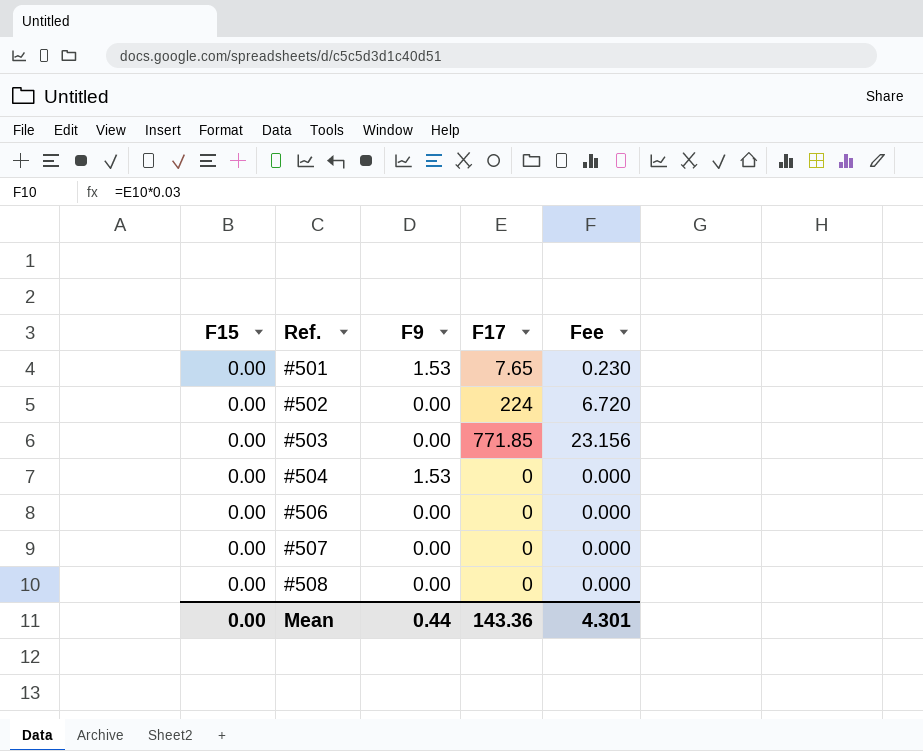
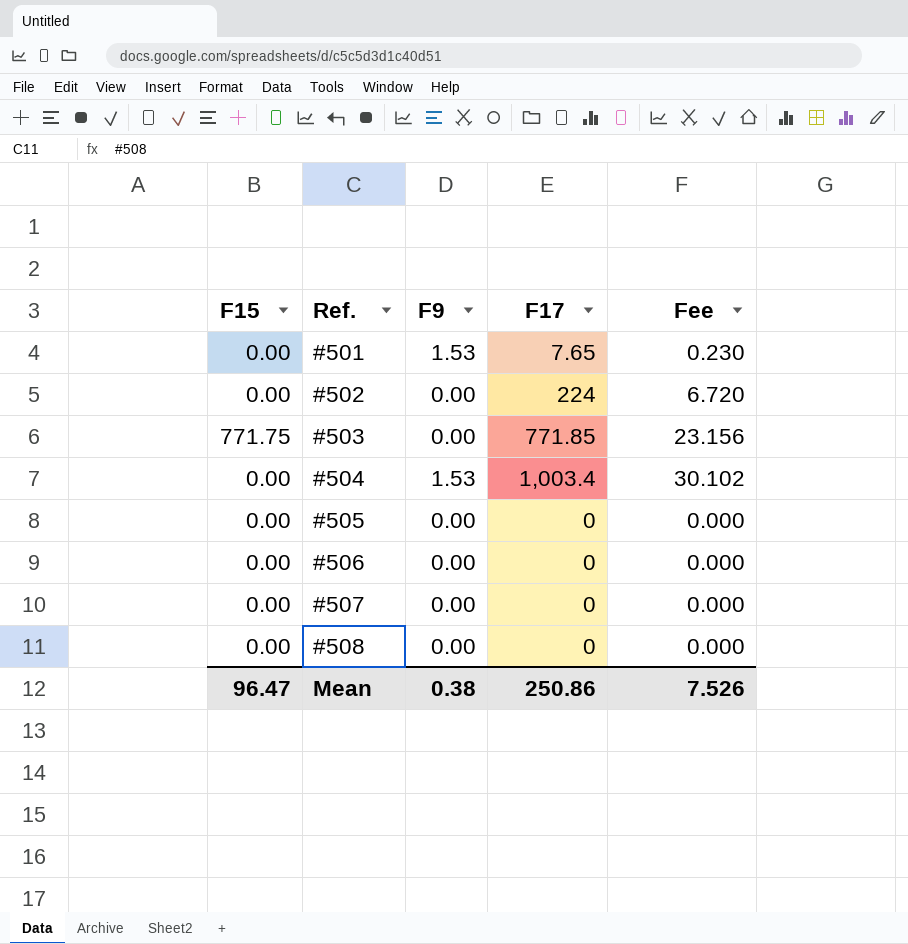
#503 | F15: 0.00 -> 771.75
#504 | F17: 0 -> 1,003.4
#504 | Fee: 0.000 -> 30.102
row #505: none -> 0.00 | 0.00 | 0 | 0.000
Mean | F15: 0.00 -> 96.47
Mean | F9: 0.44 -> 0.38
Mean | F17: 143.36 -> 250.86
Mean | Fee: 4.301 -> 7.526

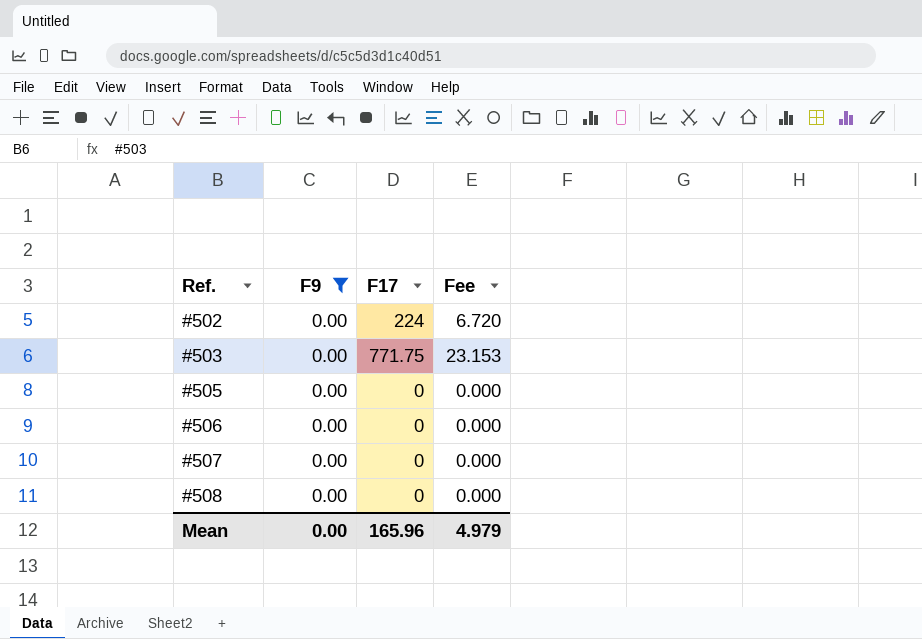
filter: none -> F9 = 0.00
column F15 | position: 1 -> none
#503 | F17: 771.85 -> 771.75
#503 | Fee: 23.156 -> 23.153
Mean | F9: 0.38 -> 0.00
Mean | F17: 250.86 -> 165.96
Mean | Fee: 7.526 -> 4.979

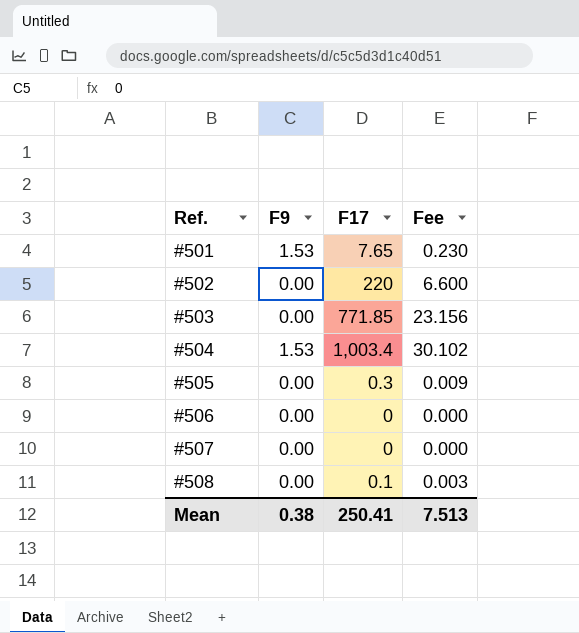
filter: F9 = 0.00 -> none
#502 | F17: 224 -> 220
#502 | Fee: 6.720 -> 6.600
#503 | F17: 771.75 -> 771.85
#503 | Fee: 23.153 -> 23.156
#505 | F17: 0 -> 0.3
#505 | Fee: 0.000 -> 0.009
#508 | F17: 0 -> 0.1
#508 | Fee: 0.000 -> 0.003
Mean | F9: 0.00 -> 0.38
Mean | F17: 165.96 -> 250.41
Mean | Fee: 4.979 -> 7.513

